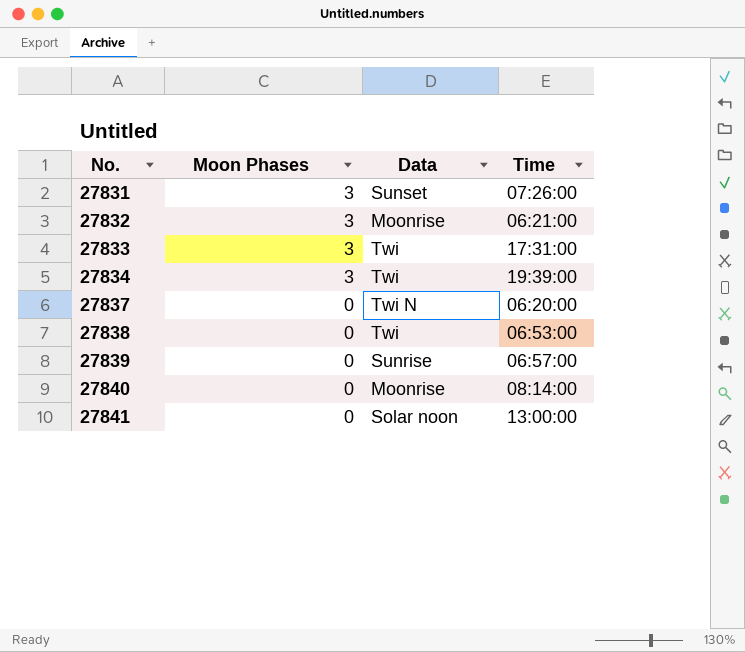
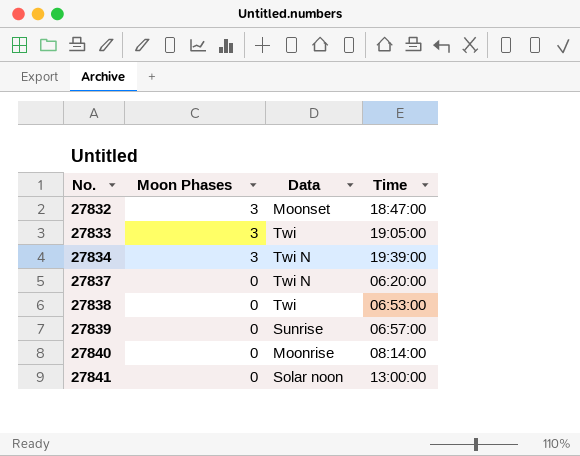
row 27831: 3 | Sunset | 07:26:00 -> none
27832 | Data: Moonrise -> Moonset
27832 | Time: 06:21:00 -> 18:47:00
27833 | Time: 17:31:00 -> 19:05:00
27834 | Data: Twi -> Twi N

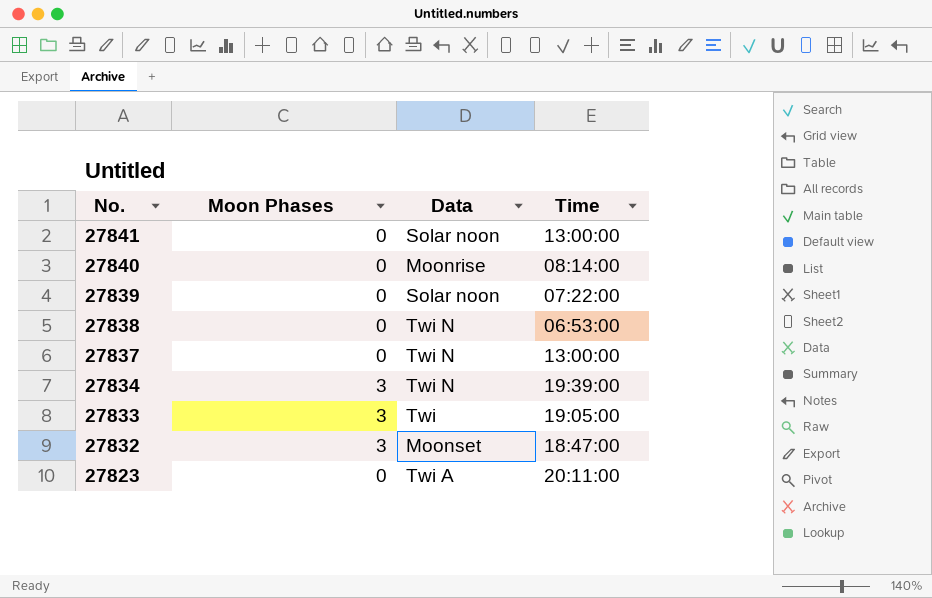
row order: No. ascending -> No. descending
27839 | Data: Sunrise -> Solar noon
27839 | Time: 06:57:00 -> 07:22:00
27838 | Data: Twi -> Twi N
27837 | Time: 06:20:00 -> 13:00:00
row 27823: none -> 0 | Twi A | 20:11:00

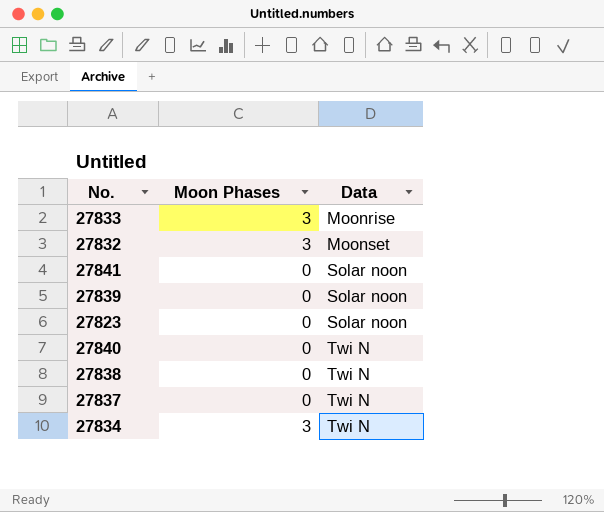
row order: No. descending -> Data ascending
column Time | position: 4 -> none
27833 | Data: Twi -> Moonrise
27823 | Data: Twi A -> Solar noon
27840 | Data: Moonrise -> Twi N

